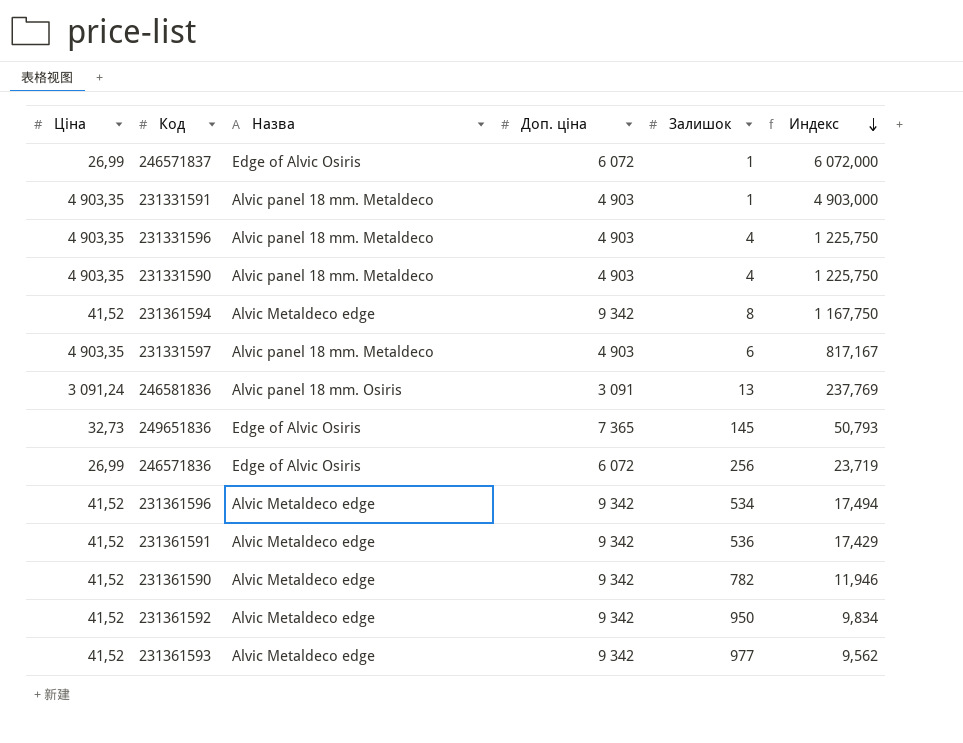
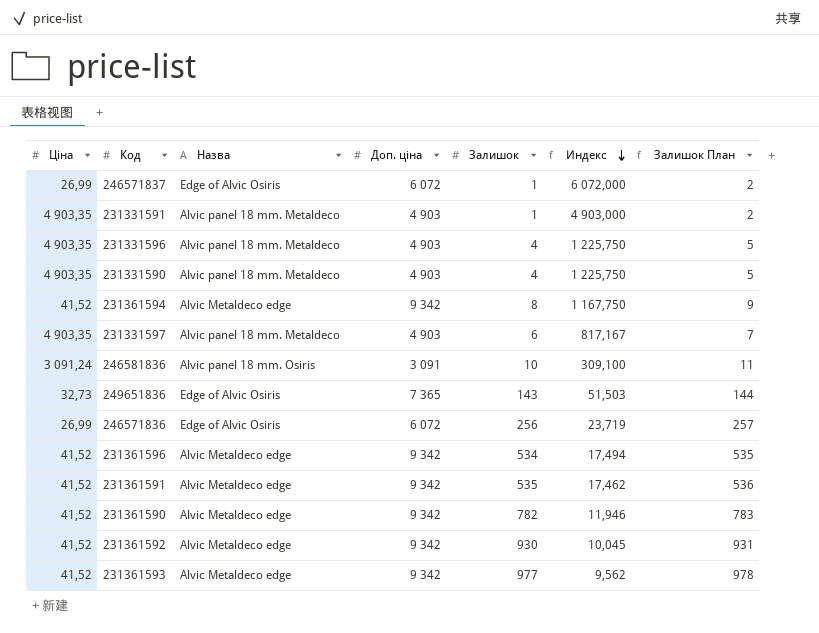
column Залишок План | formula: none -> [Залишок] + 1
246581836 | Залишок: 13 -> 10
246581836 | Индекс: 237,769 -> 309,100
249651836 | Залишок: 145 -> 143
249651836 | Индекс: 50,793 -> 51,503
231361591 | Залишок: 536 -> 535
231361591 | Индекс: 17,429 -> 17,462
231361592 | Залишок: 950 -> 930
231361592 | Индекс: 9,834 -> 10,045

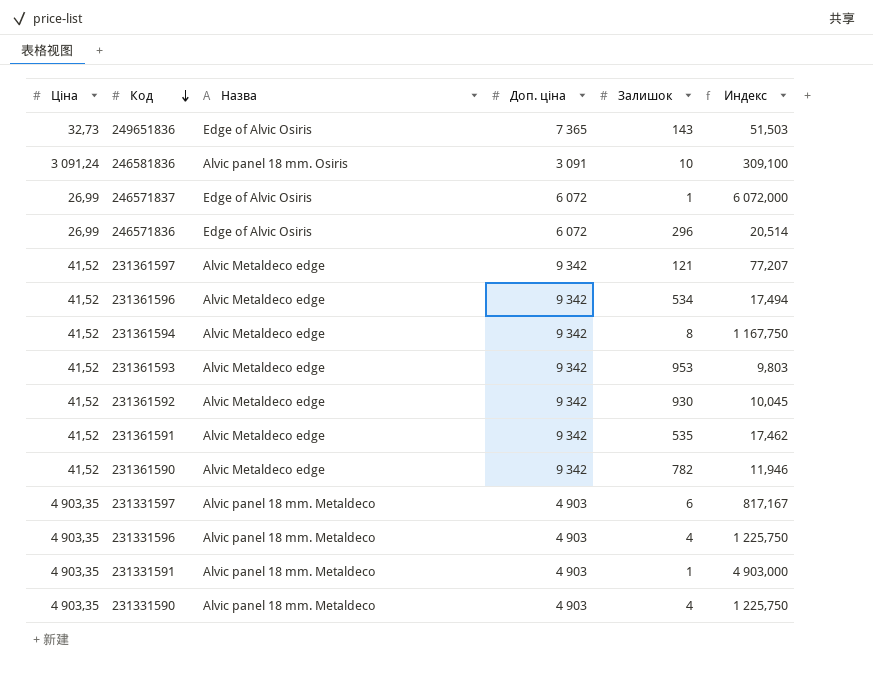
row order: Индекс descending -> Код descending
column Залишок План | formula: [Залишок] + 1 -> none
246571836 | Залишок: 256 -> 296
246571836 | Индекс: 23,719 -> 20,514
row 231361597: none -> 41,52 | Alvic Metaldeco edge | 9 342 | 121 | 77,207
231361593 | Залишок: 977 -> 953
231361593 | Индекс: 9,562 -> 9,803

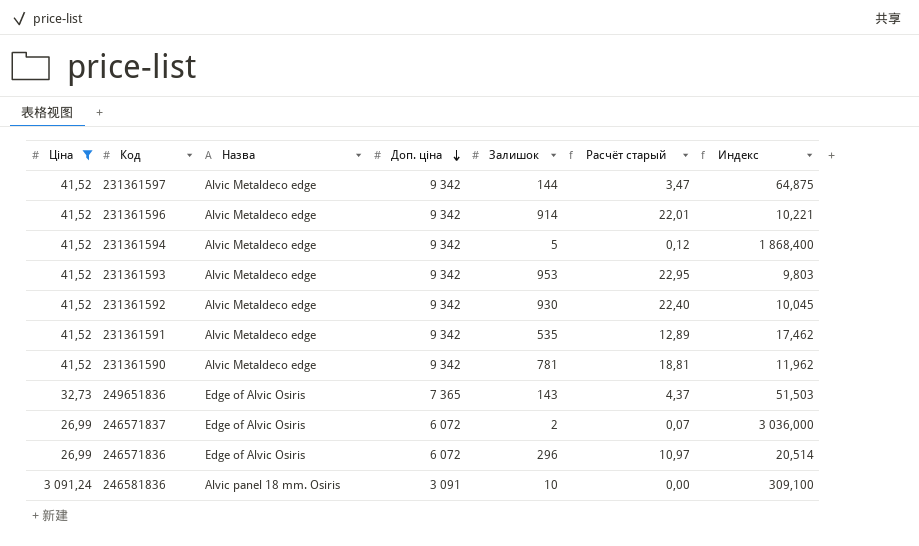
filter: none -> Ціна != 4 903,35
row order: Код descending -> Доп. ціна descending
column Расчёт старый | formula: none -> [Залишок] / [Ціна]
231361597 | Залишок: 121 -> 144
231361597 | Индекс: 77,207 -> 64,875
231361596 | Залишок: 534 -> 914
231361596 | Индекс: 17,494 -> 10,221
231361594 | Залишок: 8 -> 5
231361594 | Индекс: 1 167,750 -> 1 868,400
231361590 | Залишок: 782 -> 781
231361590 | Индекс: 11,946 -> 11,962
246571837 | Залишок: 1 -> 2
246571837 | Индекс: 6 072,000 -> 3 036,000

